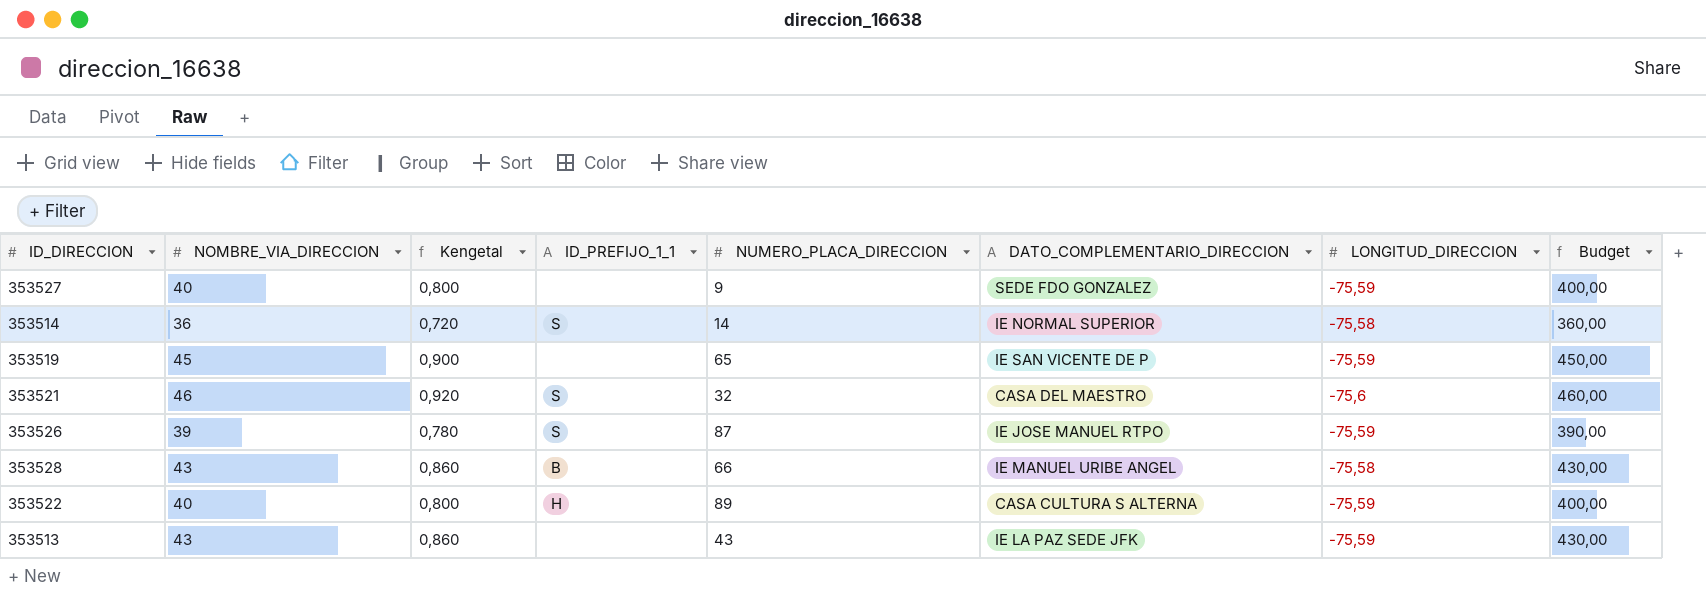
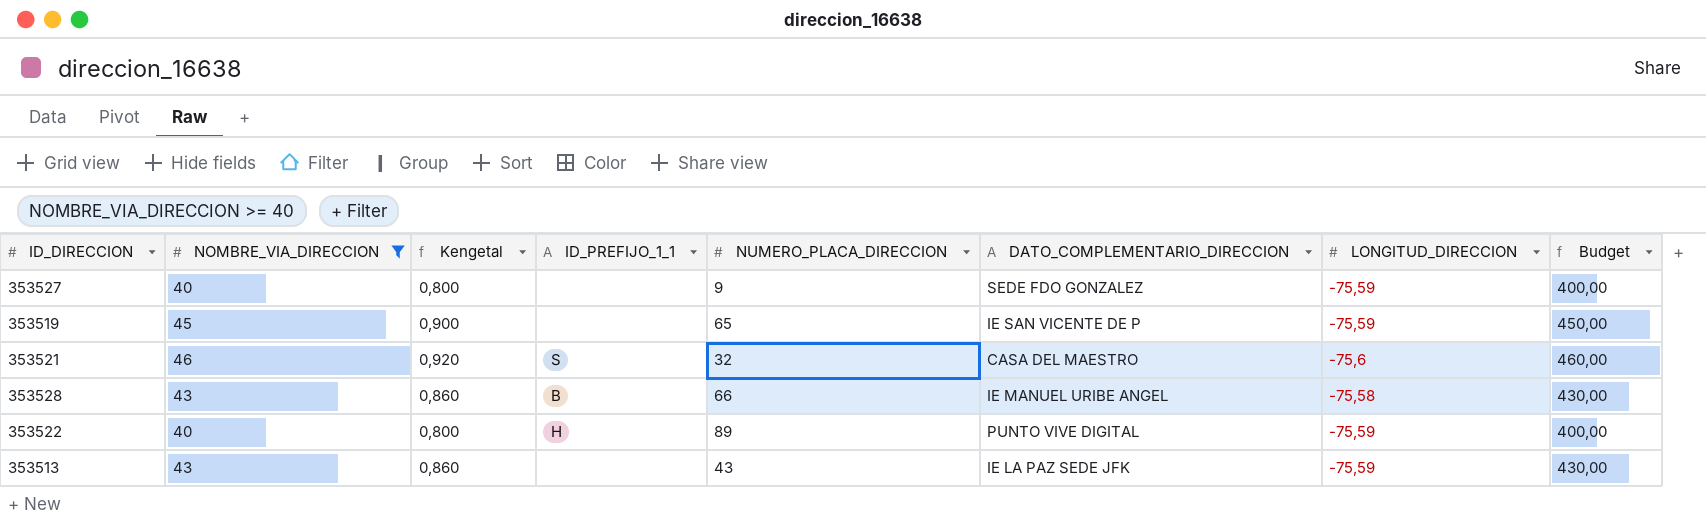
filter: none -> NOMBRE_VIA_DIRECCION >= 40
353522 | DATO_COMPLEMENTARIO_DIRECCION: CASA CULTURA S ALTERNA -> PUNTO VIVE DIGITAL

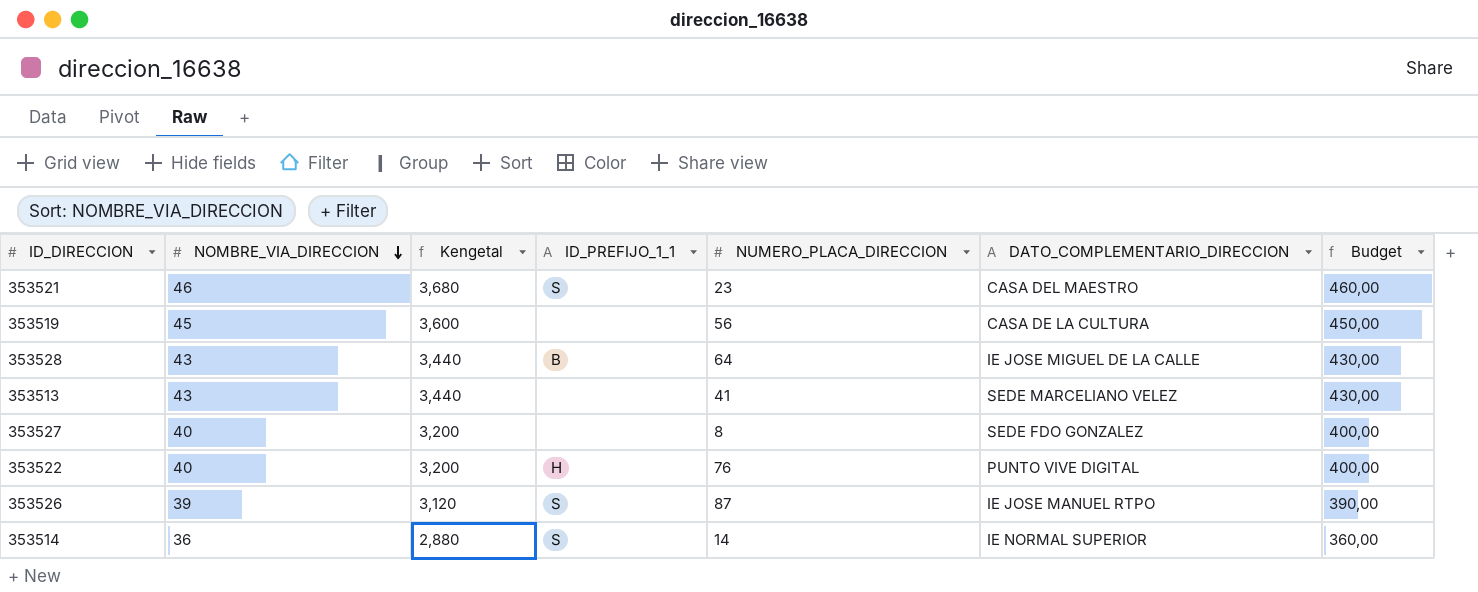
filter: NOMBRE_VIA_DIRECCION >= 40 -> none
row order: none -> NOMBRE_VIA_DIRECCION descending
column LONGITUD_DIRECCION | position: 7 -> none
column Kengetal | formula: [NOMBRE_VIA_DIRECCION] * 0,02 -> [NOMBRE_VIA_DIRECCION] * 0,08
353521 | NUMERO_PLACA_DIRECCION: 32 -> 23
353519 | NUMERO_PLACA_DIRECCION: 65 -> 56
353519 | DATO_COMPLEMENTARIO_DIRECCION: IE SAN VICENTE DE P -> CASA DE LA CULTURA
353528 | NUMERO_PLACA_DIRECCION: 66 -> 64
353528 | DATO_COMPLEMENTARIO_DIRECCION: IE MANUEL URIBE ANGEL -> IE JOSE MIGUEL DE LA CALLE
353513 | NUMERO_PLACA_DIRECCION: 43 -> 41
353513 | DATO_COMPLEMENTARIO_DIRECCION: IE LA PAZ SEDE JFK -> SEDE MARCELIANO VELEZ
353527 | NUMERO_PLACA_DIRECCION: 9 -> 8
353522 | NUMERO_PLACA_DIRECCION: 89 -> 76

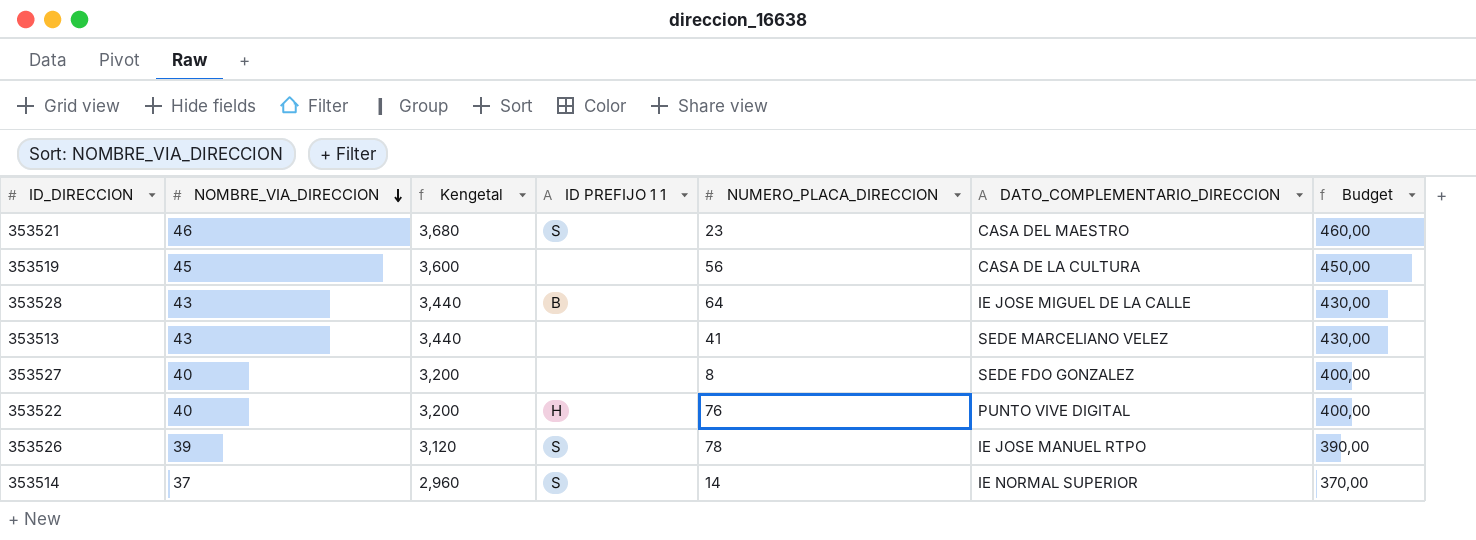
column name: ID_PREFIJO_1_1 -> ID PREFIJO 1 1
353526 | NUMERO_PLACA_DIRECCION: 87 -> 78
353514 | NOMBRE_VIA_DIRECCION: 36 -> 37
353514 | Kengetal: 2,880 -> 2,960
353514 | Budget: 360,00 -> 370,00

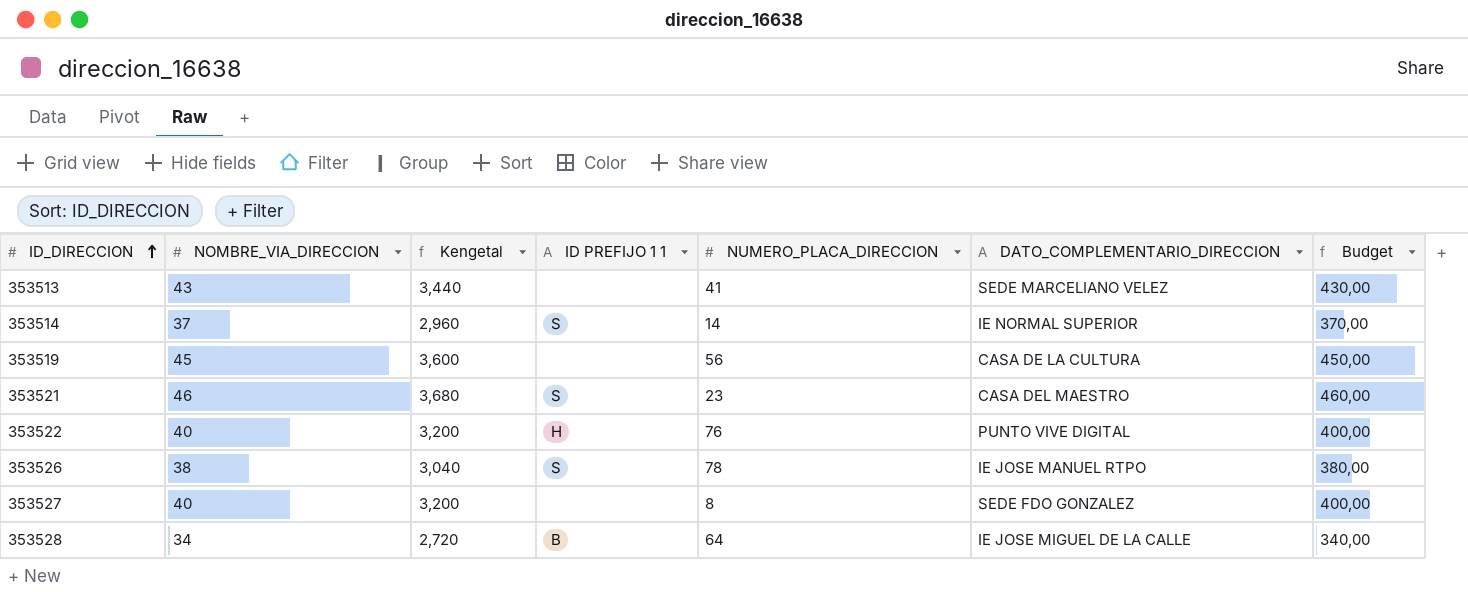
row order: NOMBRE_VIA_DIRECCION descending -> ID_DIRECCION ascending
353526 | NOMBRE_VIA_DIRECCION: 39 -> 38
353526 | Kengetal: 3,120 -> 3,040
353526 | Budget: 390,00 -> 380,00
353528 | NOMBRE_VIA_DIRECCION: 43 -> 34
353528 | Kengetal: 3,440 -> 2,720
353528 | Budget: 430,00 -> 340,00

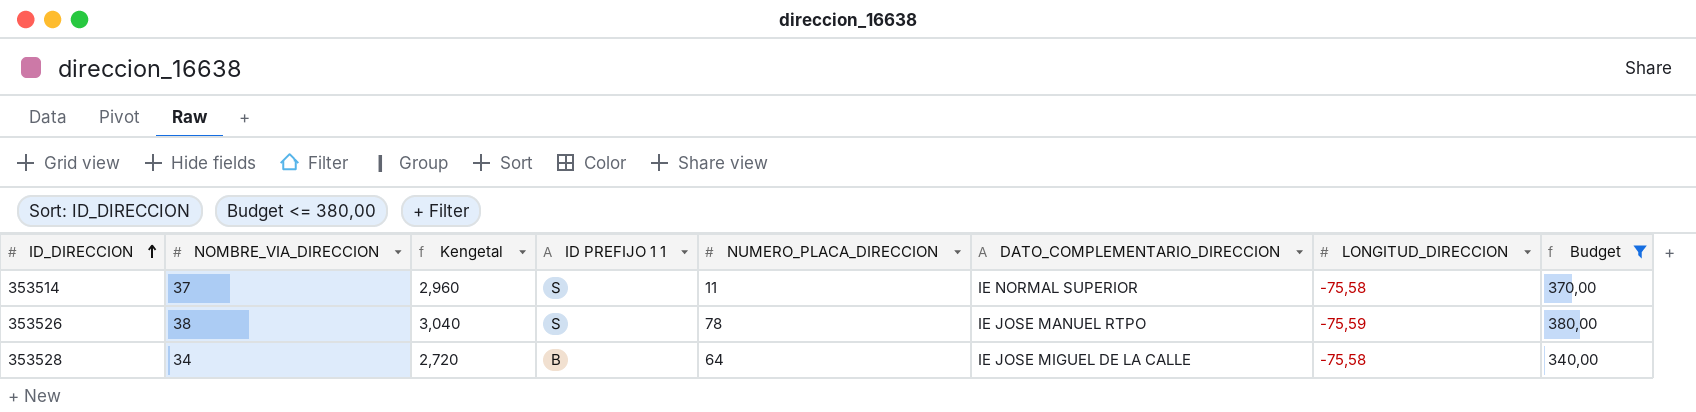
filter: none -> Budget <= 380,00
column LONGITUD_DIRECCION | position: none -> 7
353514 | NUMERO_PLACA_DIRECCION: 14 -> 11

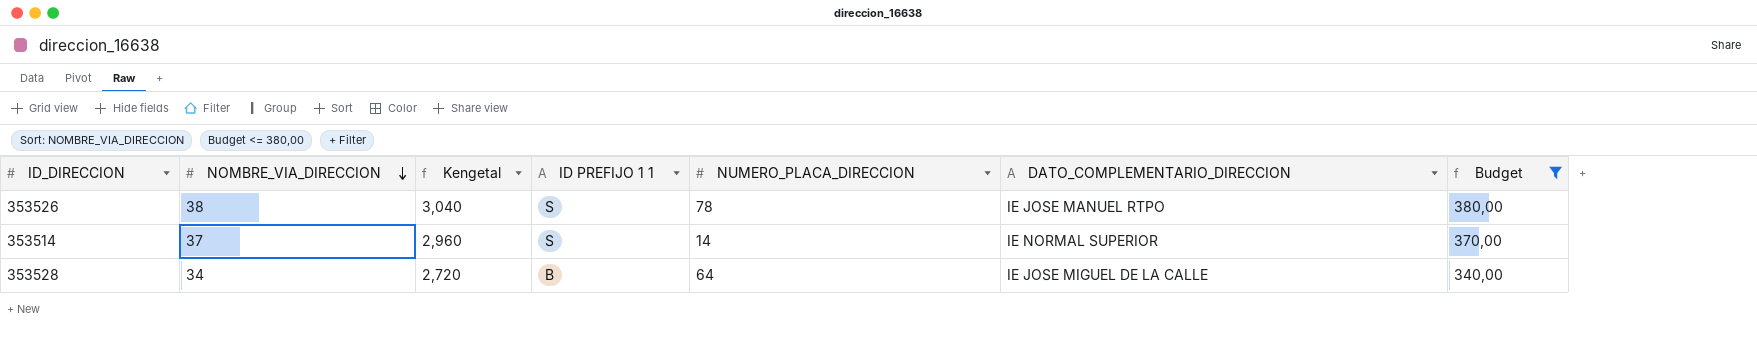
row order: ID_DIRECCION ascending -> NOMBRE_VIA_DIRECCION descending
column LONGITUD_DIRECCION | position: 7 -> none
353514 | NUMERO_PLACA_DIRECCION: 11 -> 14

